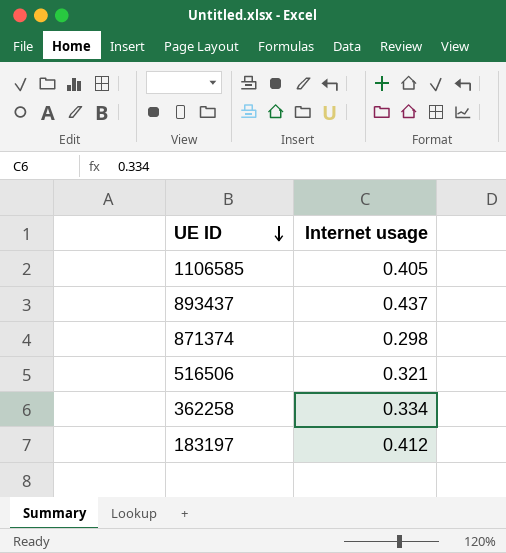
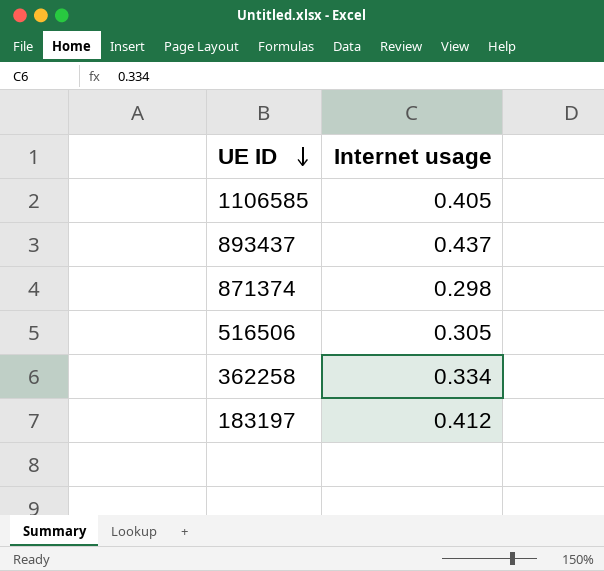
516506 | Internet usage: 0.321 -> 0.305

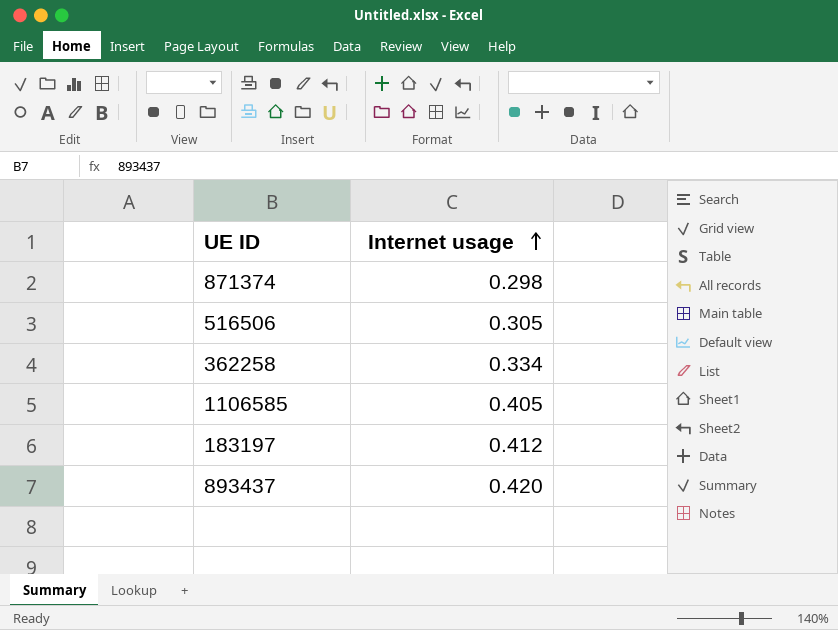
row order: UE ID descending -> Internet usage ascending
893437 | Internet usage: 0.437 -> 0.420

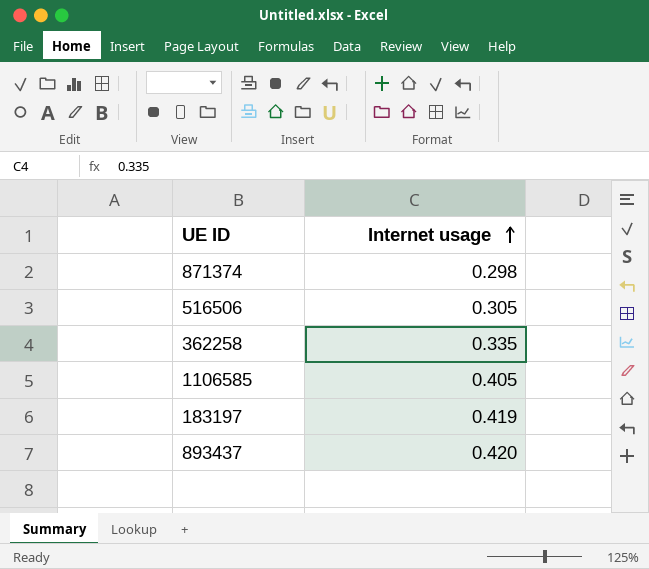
362258 | Internet usage: 0.334 -> 0.335
183197 | Internet usage: 0.412 -> 0.419

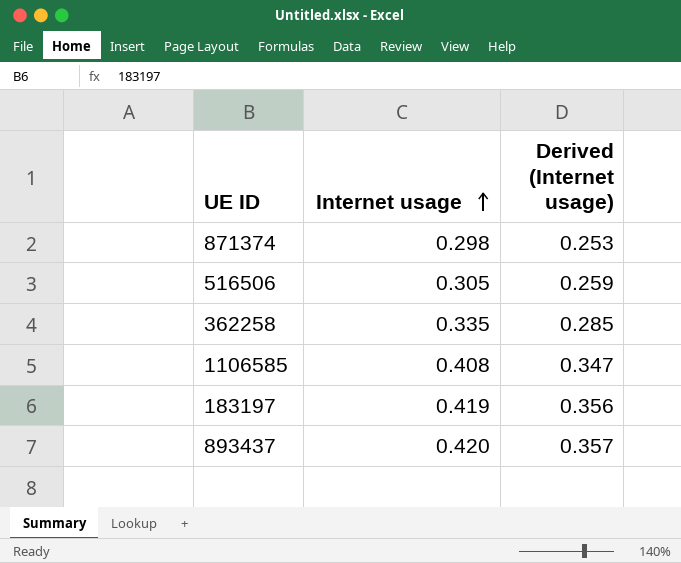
column Derived (Internet usage) | formula: none -> [Internet usage] * 0.85
1106585 | Internet usage: 0.405 -> 0.408

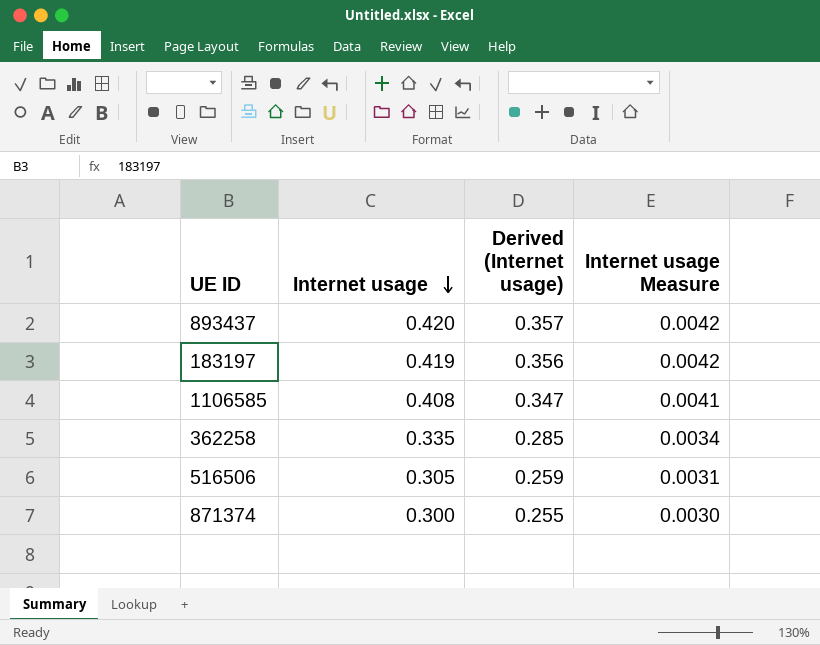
row order: Internet usage ascending -> Internet usage descending
column Internet usage Measure | formula: none -> [Internet usage] * 0.01
871374 | Internet usage: 0.298 -> 0.300
871374 | Derived (Internet usage): 0.253 -> 0.255

